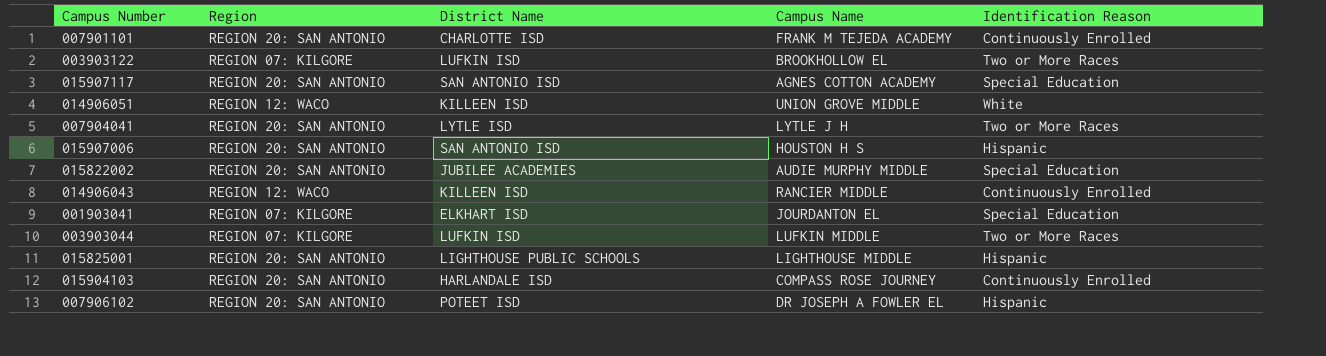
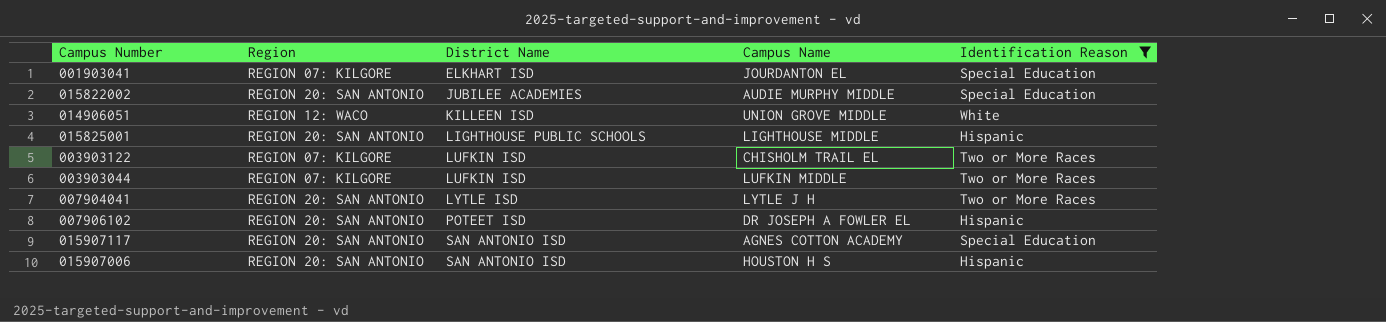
filter: none -> Identification Reason != Continuously Enrolled
row order: none -> District Name ascending
003903122 | Campus Name: BROOKHOLLOW EL -> CHISHOLM TRAIL EL

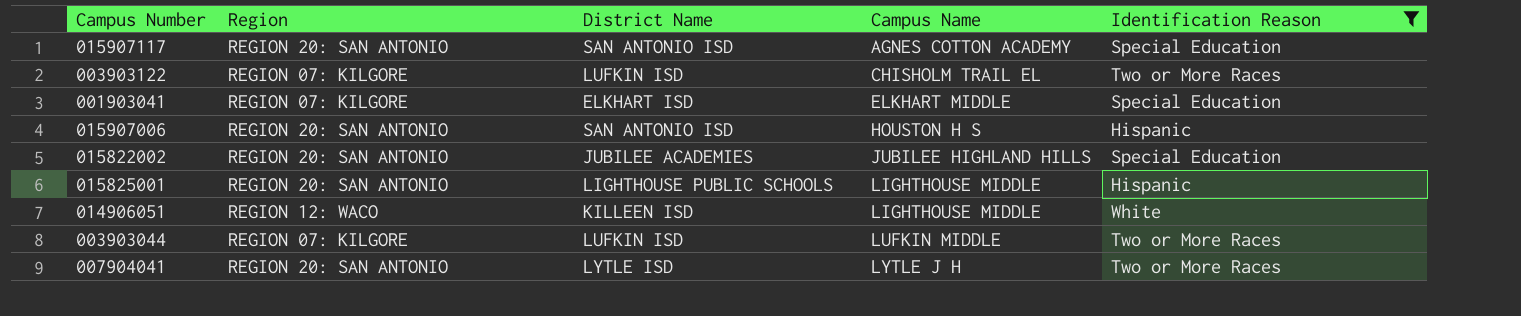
row order: District Name ascending -> Campus Name ascending
row 007906102: REGION 20: SAN ANTONIO | POTEET ISD | DR JOSEPH A FOWLER EL | Hispanic -> none
001903041 | Campus Name: JOURDANTON EL -> ELKHART MIDDLE
015822002 | Campus Name: AUDIE MURPHY MIDDLE -> JUBILEE HIGHLAND HILLS
014906051 | Campus Name: UNION GROVE MIDDLE -> LIGHTHOUSE MIDDLE

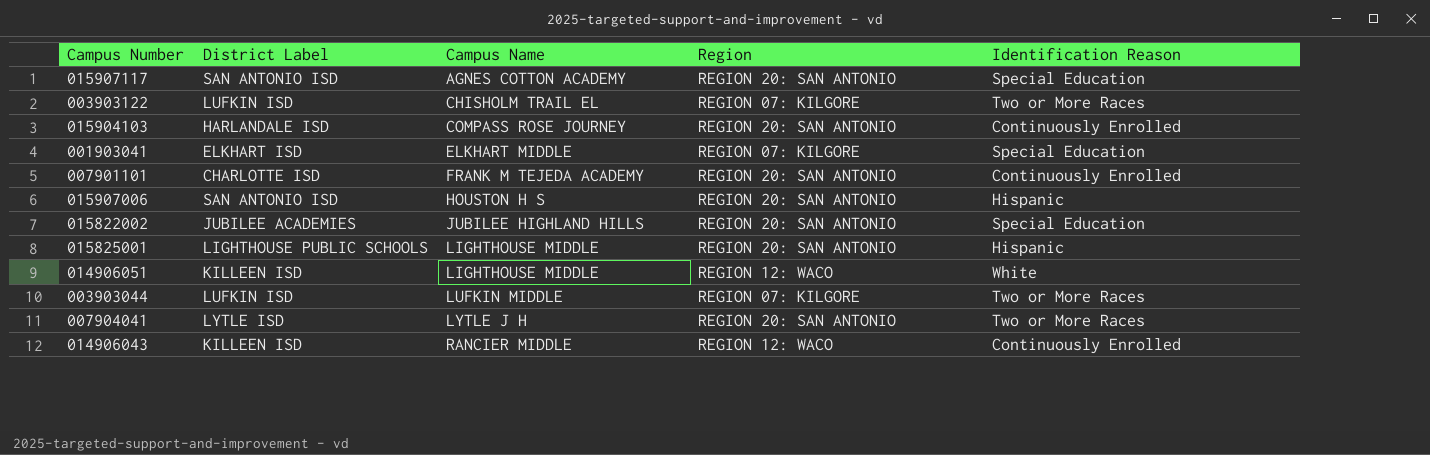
filter: Identification Reason != Continuously Enrolled -> none
column name: District Name -> District Label
column Region | position: 2 -> 4

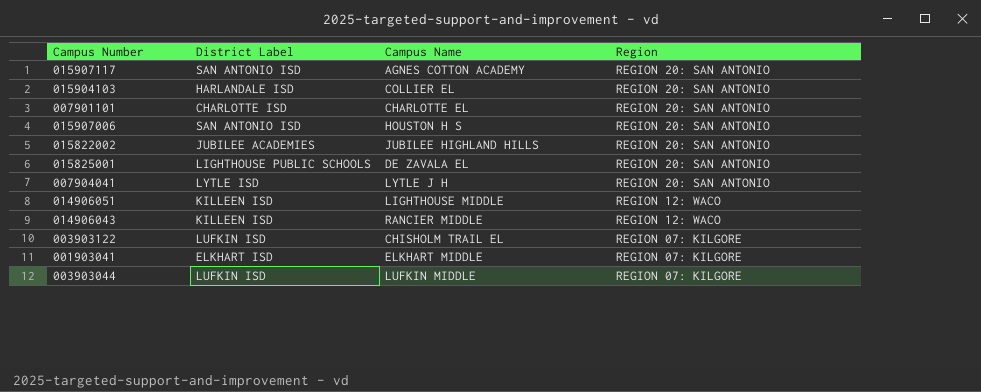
row order: Campus Name ascending -> Region descending
column Identification Reason | position: 5 -> none
015904103 | Campus Name: COMPASS ROSE JOURNEY -> COLLIER EL
007901101 | Campus Name: FRANK M TEJEDA ACADEMY -> CHARLOTTE EL
015825001 | Campus Name: LIGHTHOUSE MIDDLE -> DE ZAVALA EL

